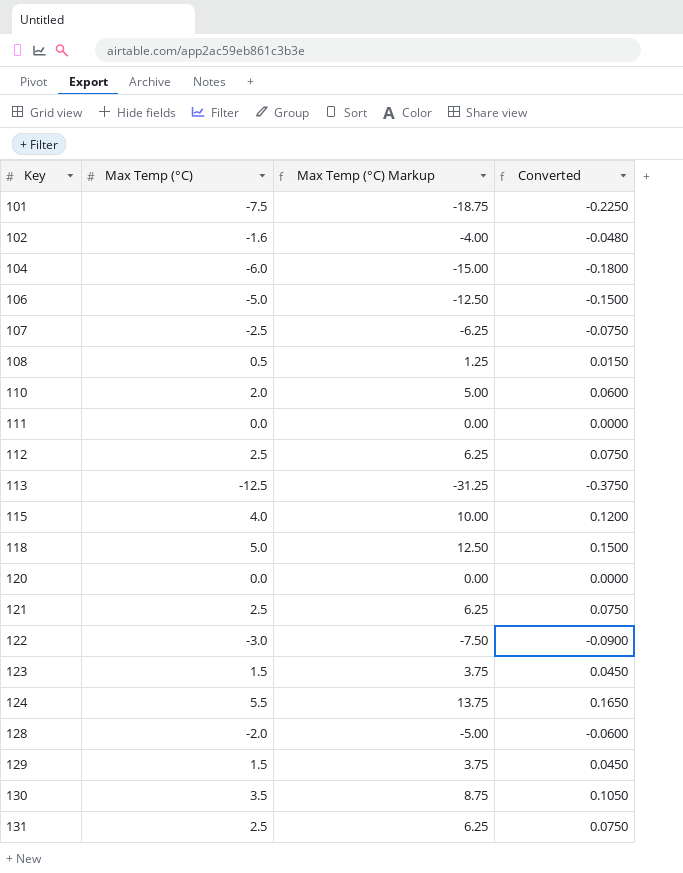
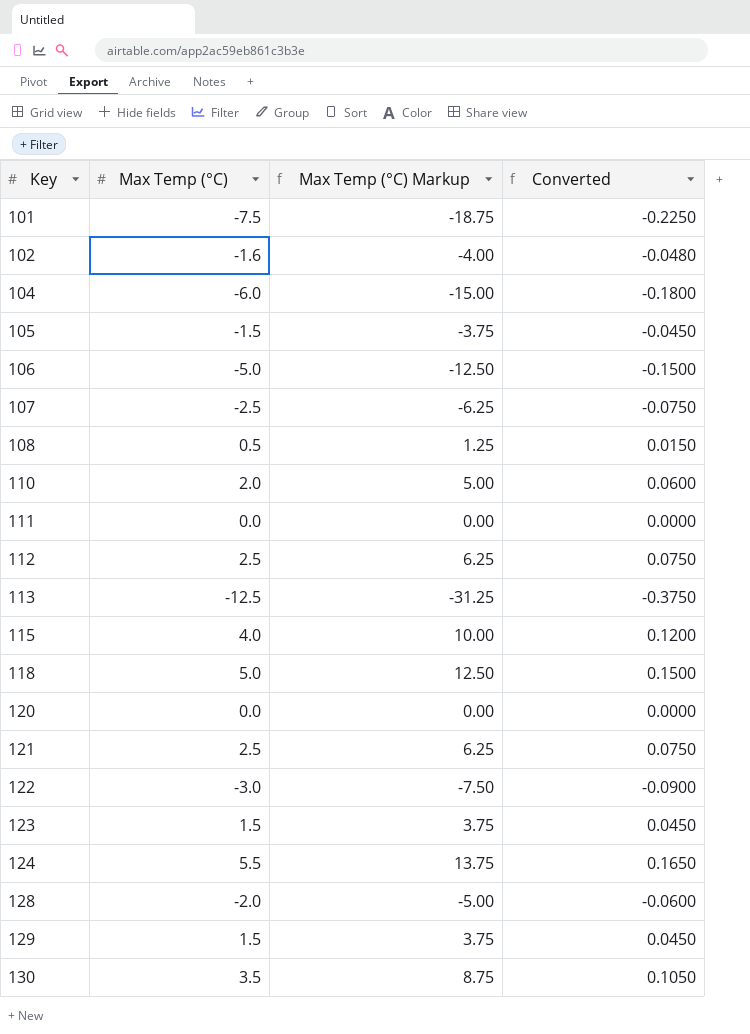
row 131: 2.5 | 6.25 | 0.0750 -> none
row 105: none -> -1.5 | -3.75 | -0.0450

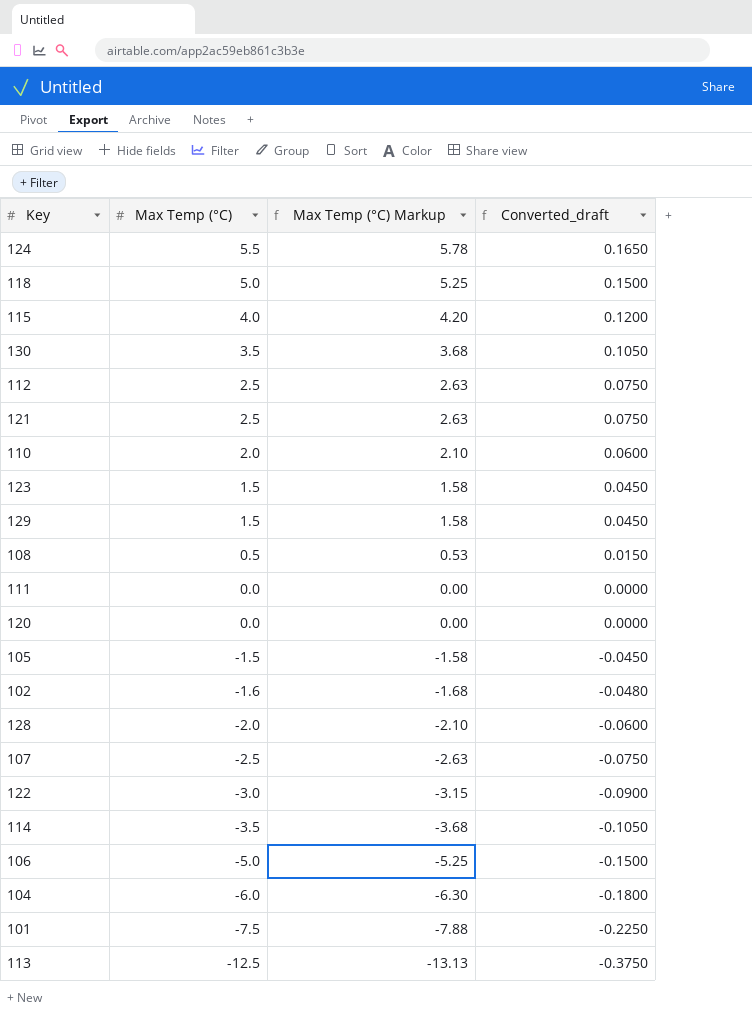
row order: Key ascending -> Max Temp (°C) descending
column Max Temp (°C) Markup | formula: [Max Temp (°C)] * 2.5 -> [Max Temp (°C)] * 1.05
column name: Converted -> Converted_draft
row 114: none -> -3.5 | -3.68 | -0.1050

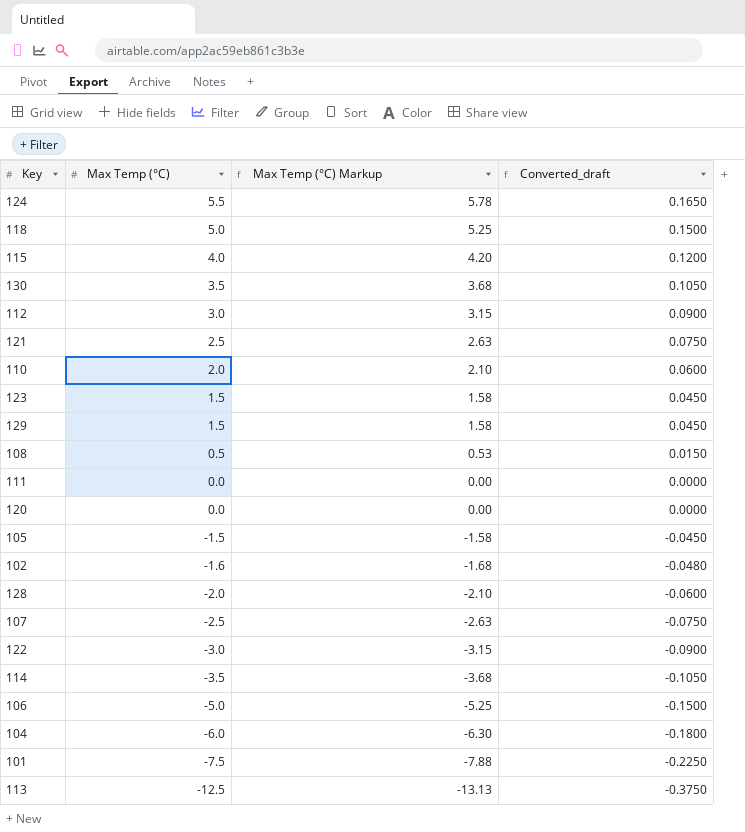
112 | Max Temp (°C): 2.5 -> 3.0
112 | Max Temp (°C) Markup: 2.63 -> 3.15
112 | Converted_draft: 0.0750 -> 0.0900

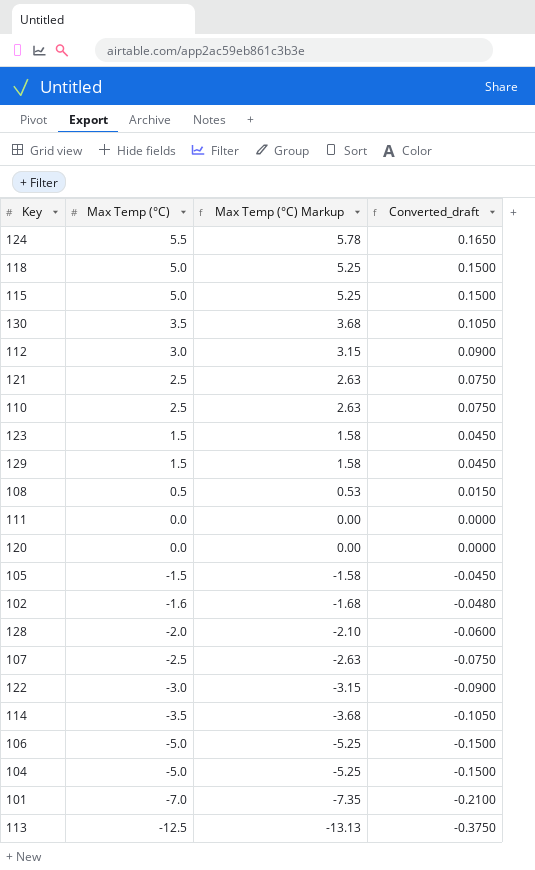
115 | Max Temp (°C): 4.0 -> 5.0
115 | Max Temp (°C) Markup: 4.20 -> 5.25
115 | Converted_draft: 0.1200 -> 0.1500
110 | Max Temp (°C): 2.0 -> 2.5
110 | Max Temp (°C) Markup: 2.10 -> 2.63
110 | Converted_draft: 0.0600 -> 0.0750
104 | Max Temp (°C): -6.0 -> -5.0
104 | Max Temp (°C) Markup: -6.30 -> -5.25
104 | Converted_draft: -0.1800 -> -0.1500
101 | Max Temp (°C): -7.5 -> -7.0
101 | Max Temp (°C) Markup: -7.88 -> -7.35
101 | Converted_draft: -0.2250 -> -0.2100

